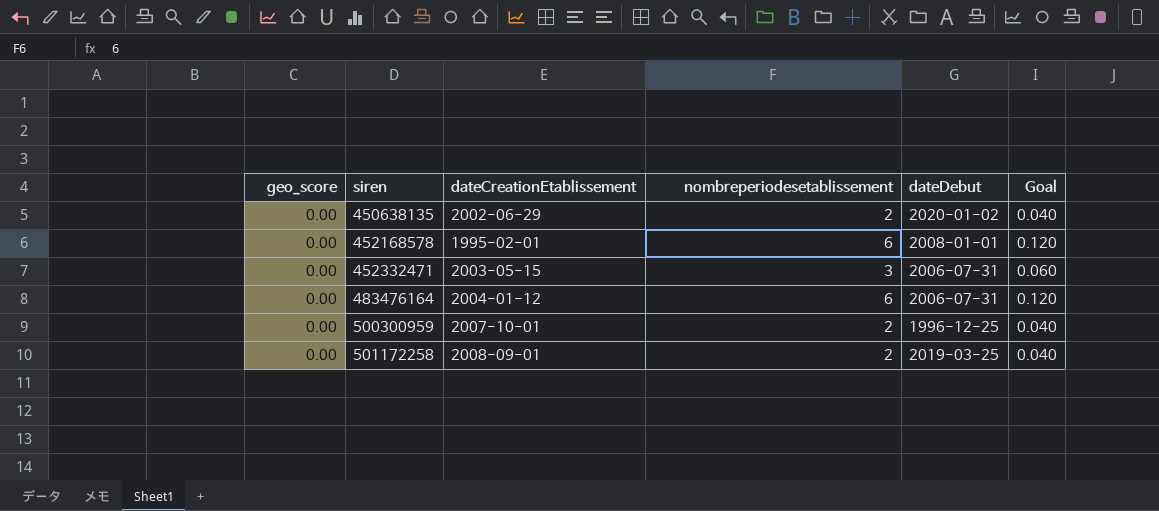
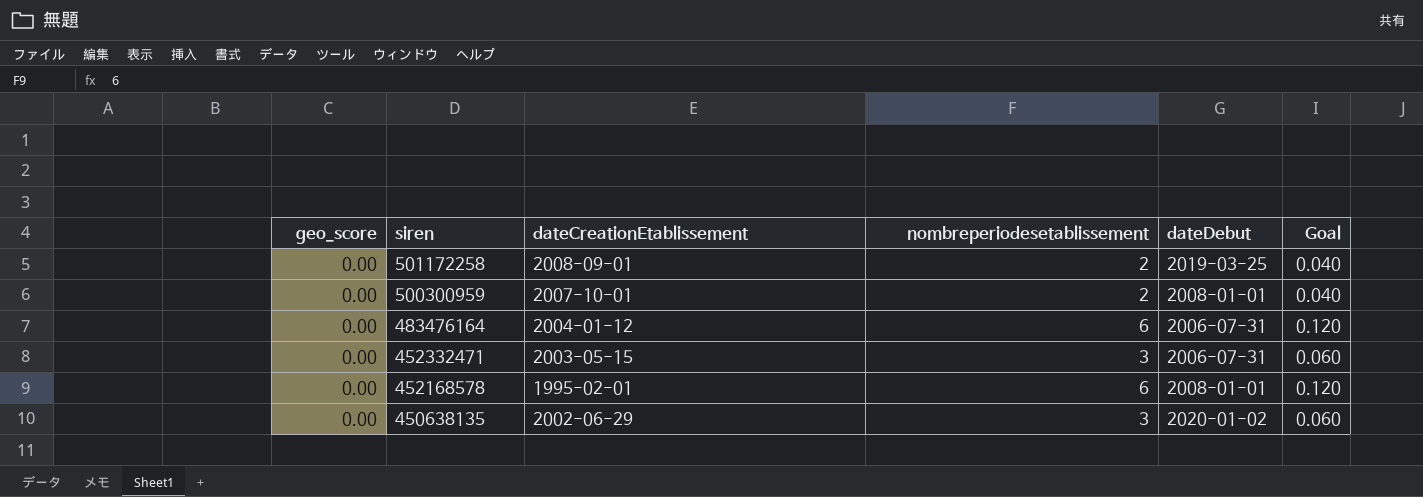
row order: siren ascending -> siren descending
500300959 | dateDebut: 1996-12-25 -> 2008-01-01
450638135 | nombreperiodesetablissement: 2 -> 3
450638135 | Goal: 0.040 -> 0.060

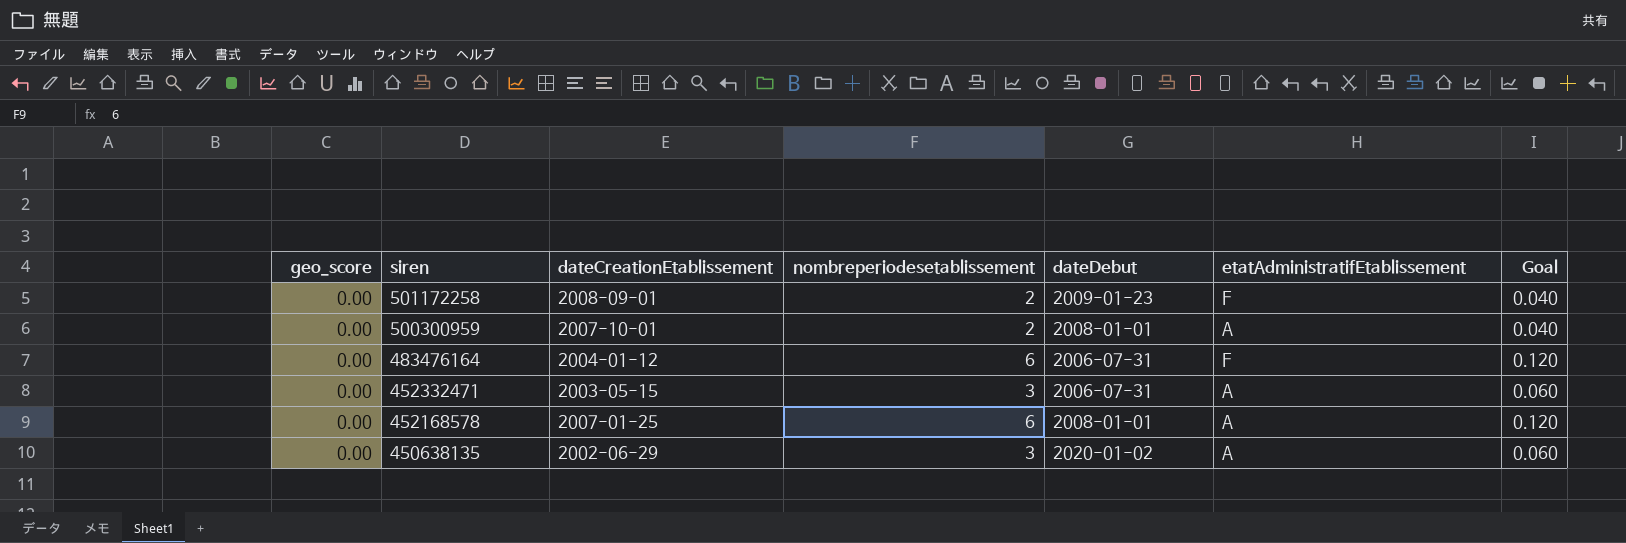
column etatAdministratifEtablissement | position: none -> 6
501172258 | dateDebut: 2019-03-25 -> 2009-01-23
452168578 | dateCreationEtablissement: 1995-02-01 -> 2007-01-25

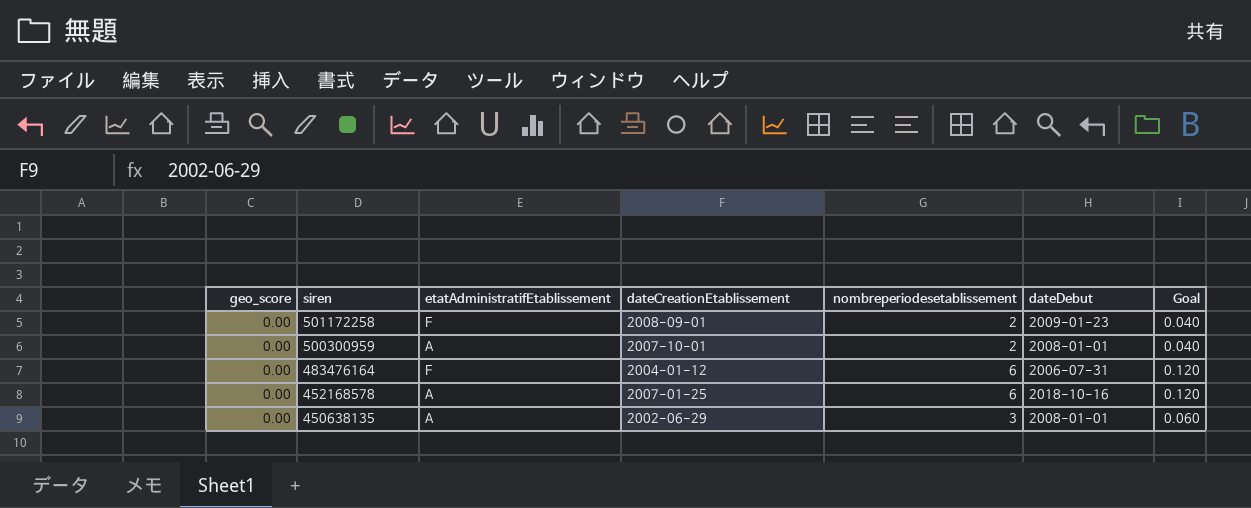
column etatAdministratifEtablissement | position: 6 -> 3
row 452332471: 0.00 | 2003-05-15 | 3 | 2006-07-31 | A | 0.060 -> none
452168578 | dateDebut: 2008-01-01 -> 2018-10-16
450638135 | dateDebut: 2020-01-02 -> 2008-01-01

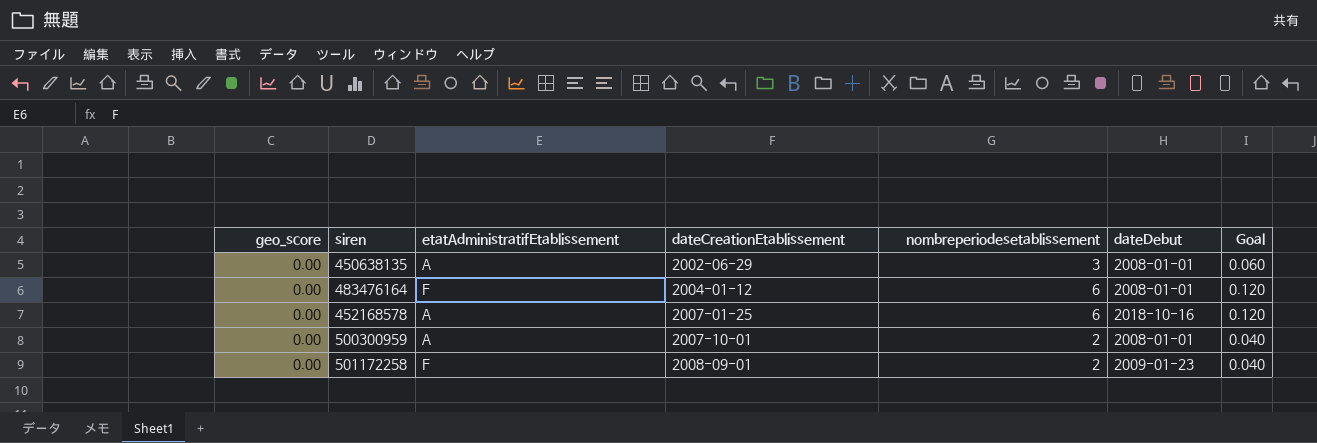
row order: siren descending -> dateCreationEtablissement ascending
483476164 | dateDebut: 2006-07-31 -> 2008-01-01

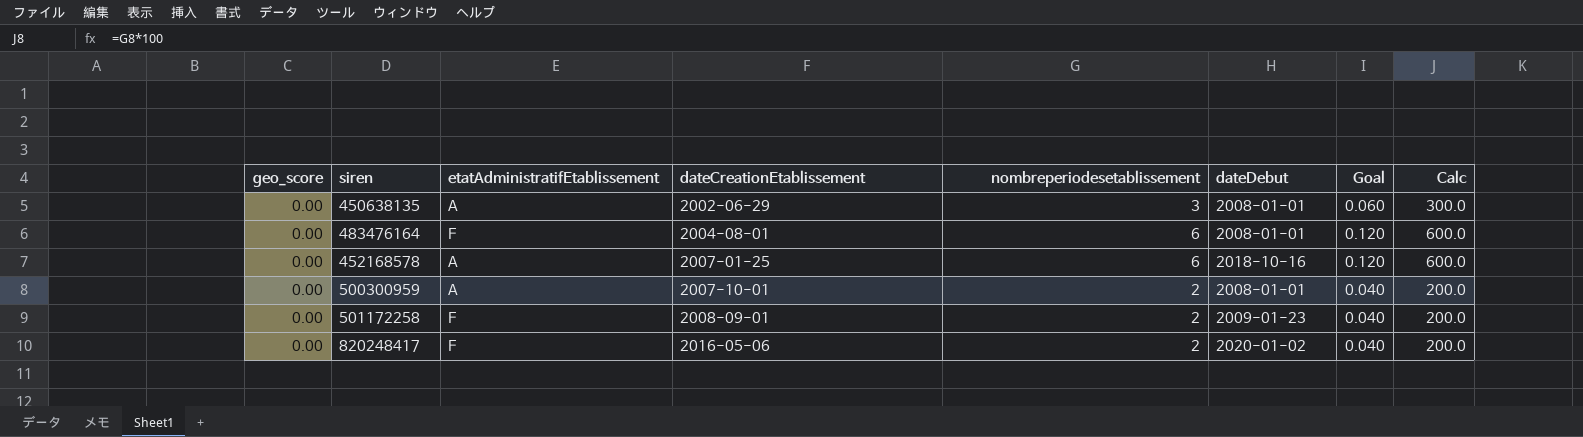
column Calc | formula: none -> [nombreperiodesetablissement] * 100
483476164 | dateCreationEtablissement: 2004-01-12 -> 2004-08-01
row 820248417: none -> 0.00 | F | 2016-05-06 | 2 | 2020-01-02 | 0.040 | 200.0

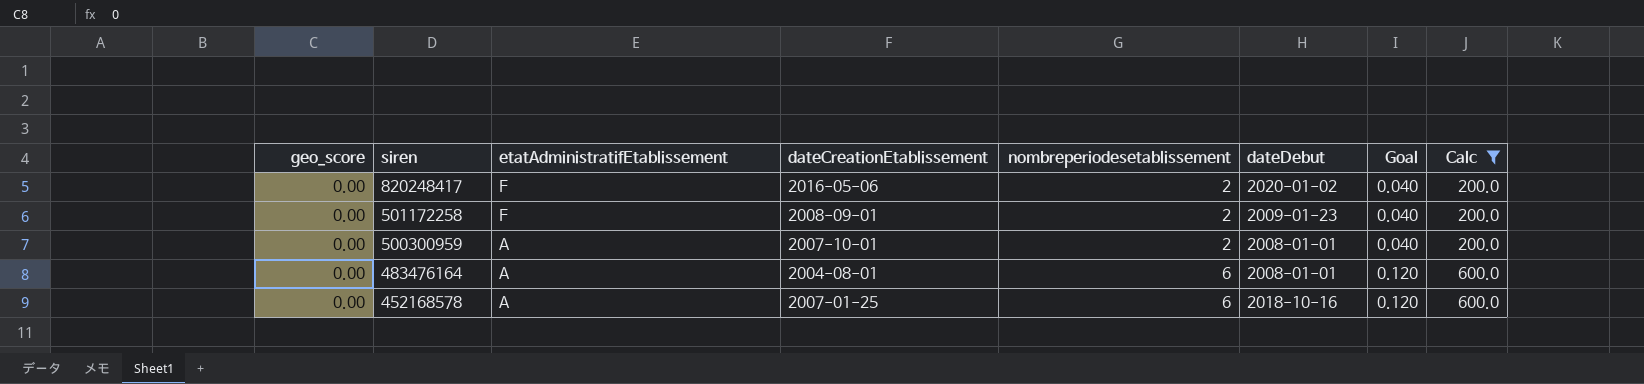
filter: none -> Calc != 300.0
row order: dateCreationEtablissement ascending -> siren descending
483476164 | etatAdministratifEtablissement: F -> A

